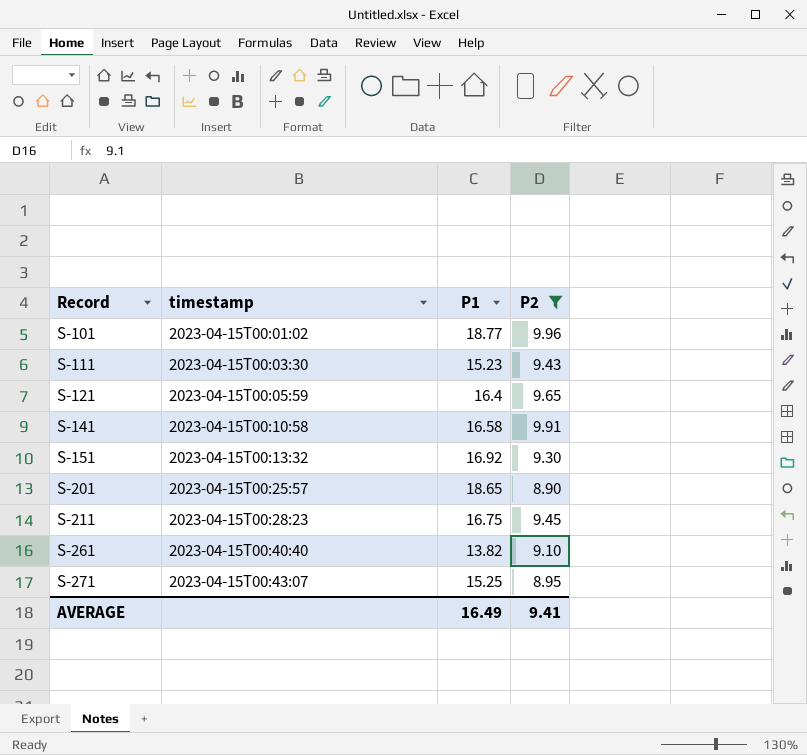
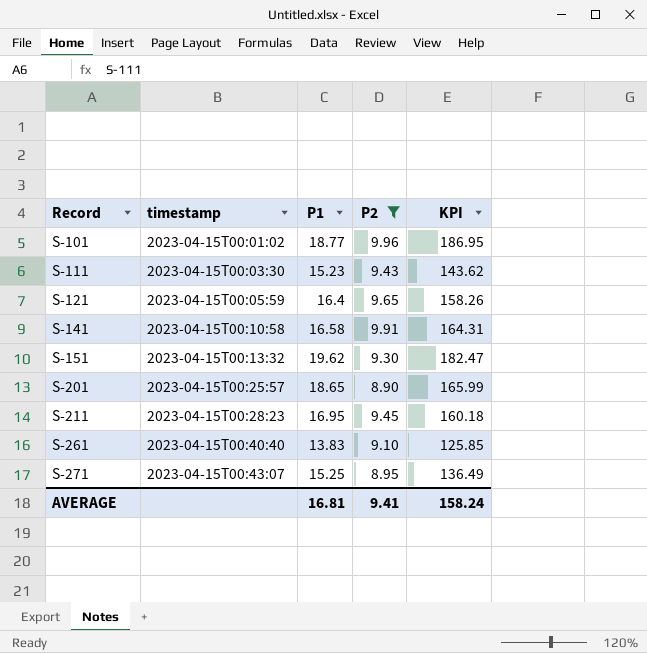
column KPI | formula: none -> [P1] * [P2]
S-151 | P1: 16.92 -> 19.62
S-211 | P1: 16.75 -> 16.95
S-261 | P1: 13.82 -> 13.83
AVERAGE | P1: 16.49 -> 16.81

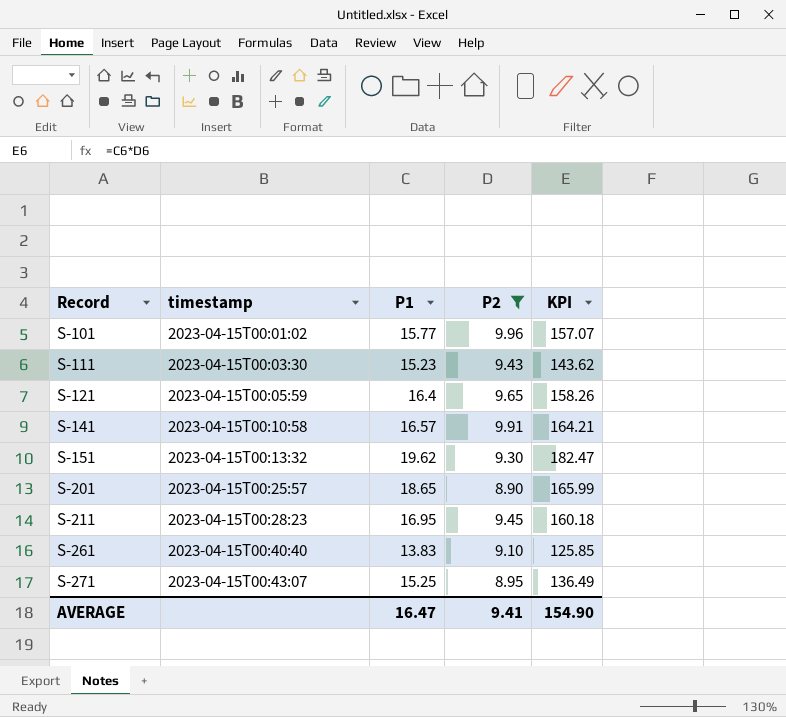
S-101 | P1: 18.77 -> 15.77
S-101 | KPI: 186.95 -> 157.07
S-141 | P1: 16.58 -> 16.57
S-141 | KPI: 164.31 -> 164.21
AVERAGE | P1: 16.81 -> 16.47
AVERAGE | KPI: 158.24 -> 154.90

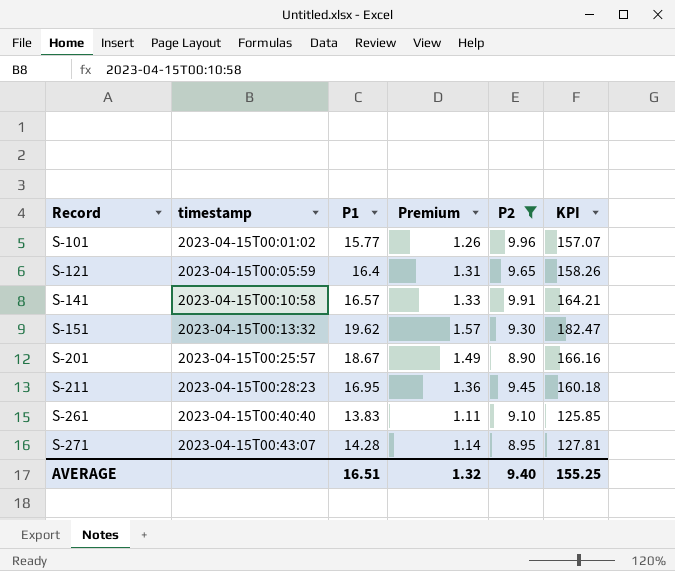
column Premium | formula: none -> [P1] * 0.08
row S-111: 2023-04-15T00:03:30 | 15.23 | 9.43 | 143.62 -> none
S-201 | P1: 18.65 -> 18.67
S-201 | KPI: 165.99 -> 166.16
S-271 | P1: 15.25 -> 14.28
S-271 | KPI: 136.49 -> 127.81
AVERAGE | P1: 16.47 -> 16.51
AVERAGE | P2: 9.41 -> 9.40
AVERAGE | KPI: 154.90 -> 155.25

